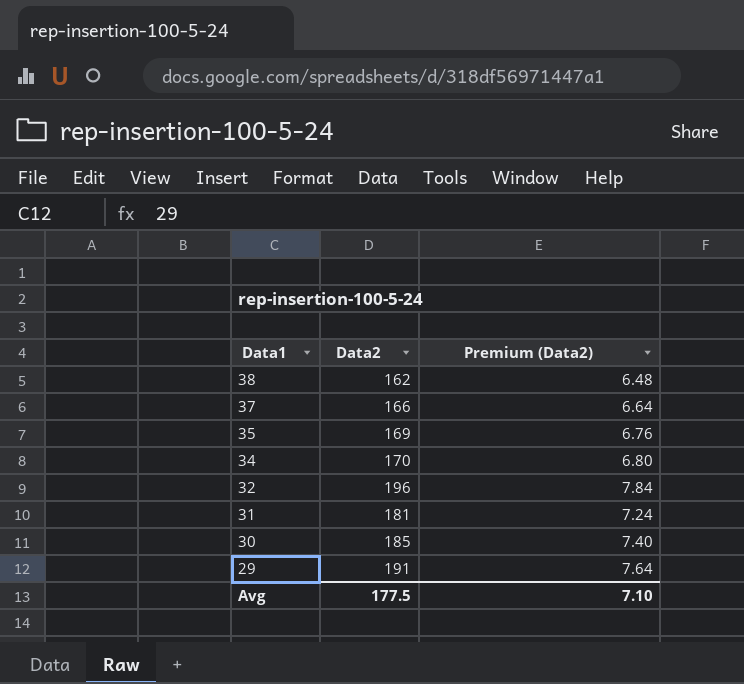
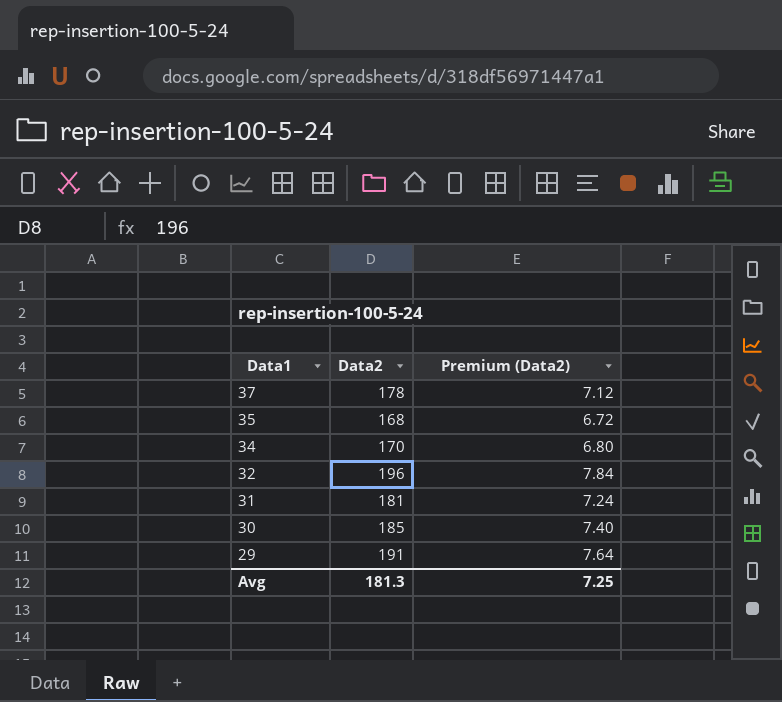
row 38: 162 | 6.48 -> none
37 | Data2: 166 -> 178
37 | Premium (Data2): 6.64 -> 7.12
35 | Data2: 169 -> 168
35 | Premium (Data2): 6.76 -> 6.72
Avg | Data2: 177.5 -> 181.3
Avg | Premium (Data2): 7.10 -> 7.25

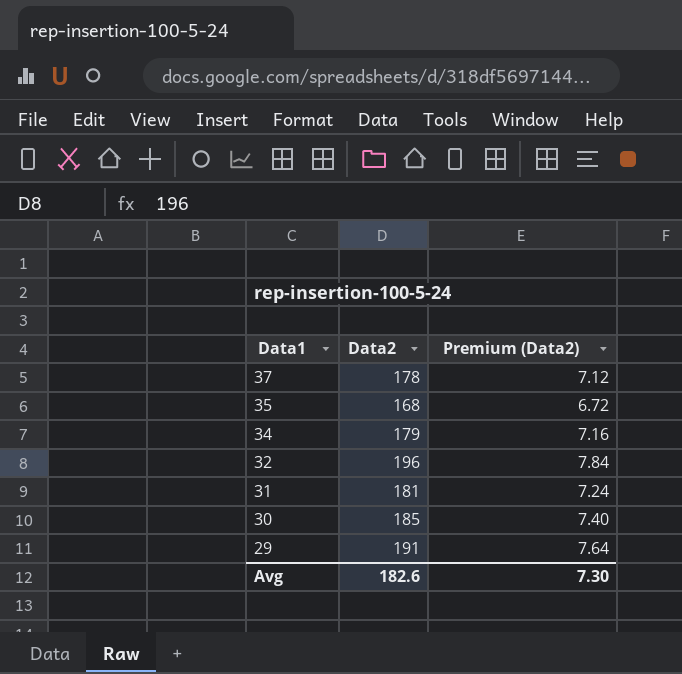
34 | Data2: 170 -> 179
34 | Premium (Data2): 6.80 -> 7.16
Avg | Data2: 181.3 -> 182.6
Avg | Premium (Data2): 7.25 -> 7.30

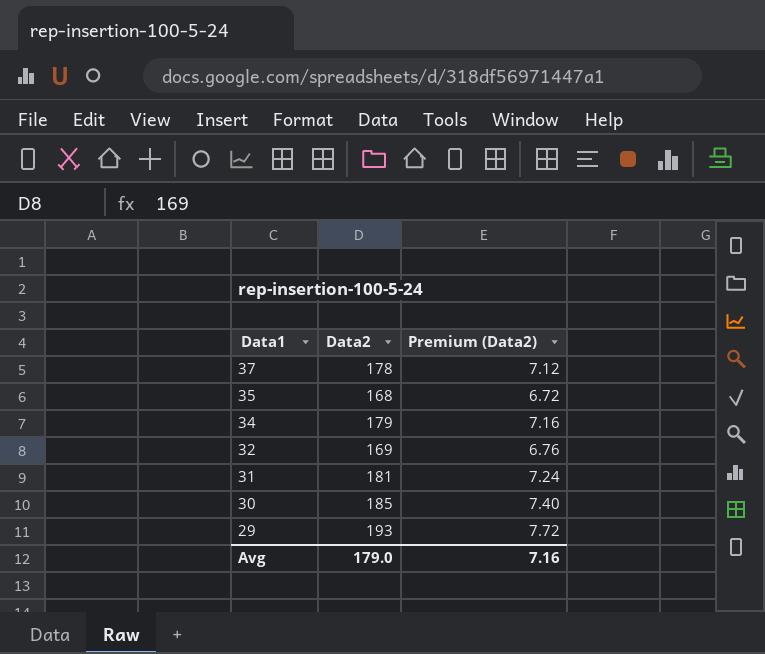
32 | Data2: 196 -> 169
32 | Premium (Data2): 7.84 -> 6.76
29 | Data2: 191 -> 193
29 | Premium (Data2): 7.64 -> 7.72
Avg | Data2: 182.6 -> 179.0
Avg | Premium (Data2): 7.30 -> 7.16

